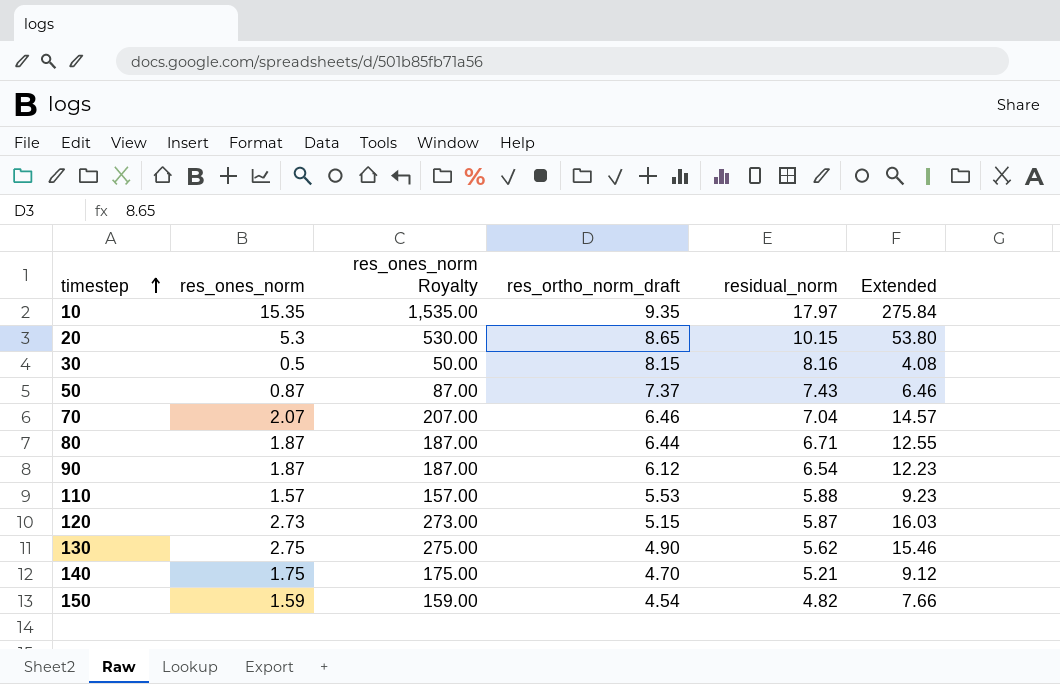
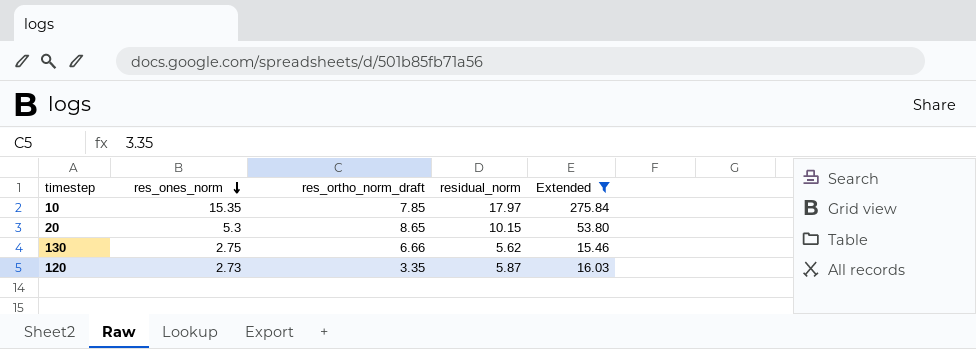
filter: none -> Extended >= 15.46
row order: timestep ascending -> res_ones_norm descending
column res_ones_norm Royalty | formula: [res_ones_norm] * 100 -> none
10 | res_ortho_norm_draft: 9.35 -> 7.85
130 | res_ortho_norm_draft: 4.90 -> 6.66
120 | res_ortho_norm_draft: 5.15 -> 3.35

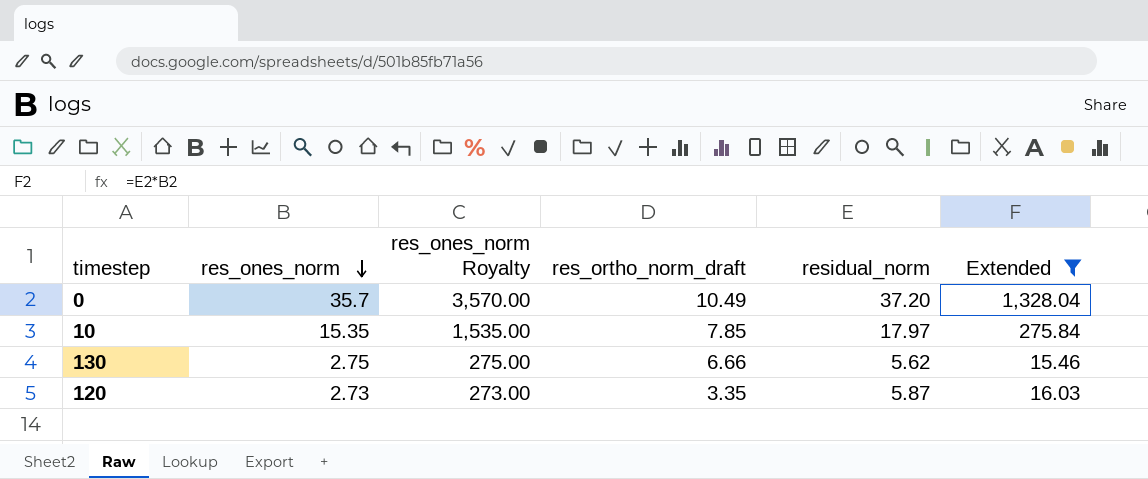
column res_ones_norm Royalty | formula: none -> [res_ones_norm] * 100
row 20: 5.3 | 8.65 | 10.15 | 53.80 -> none
row 0: none -> 35.7 | 3,570.00 | 10.49 | 37.20 | 1,328.04

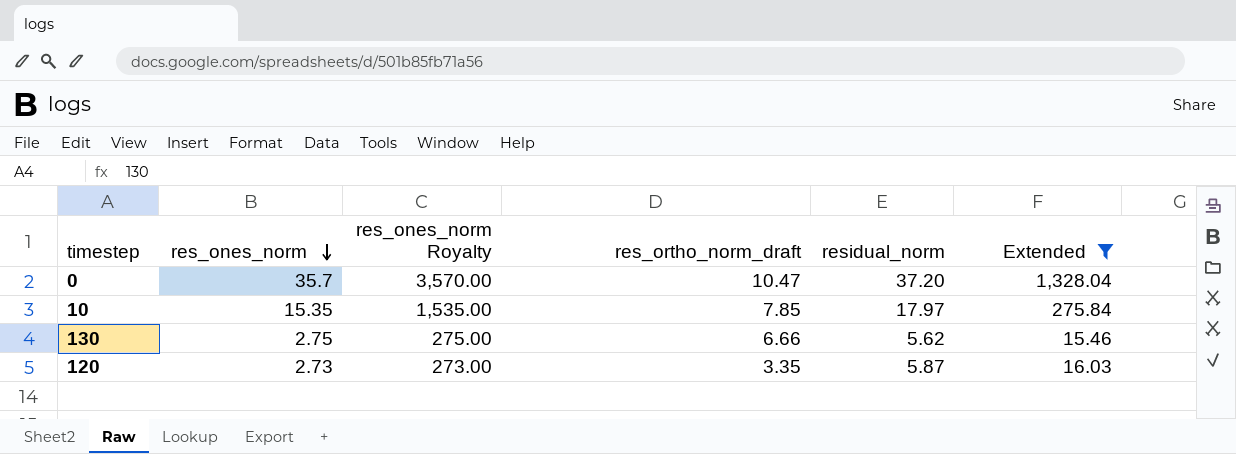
0 | res_ortho_norm_draft: 10.49 -> 10.47

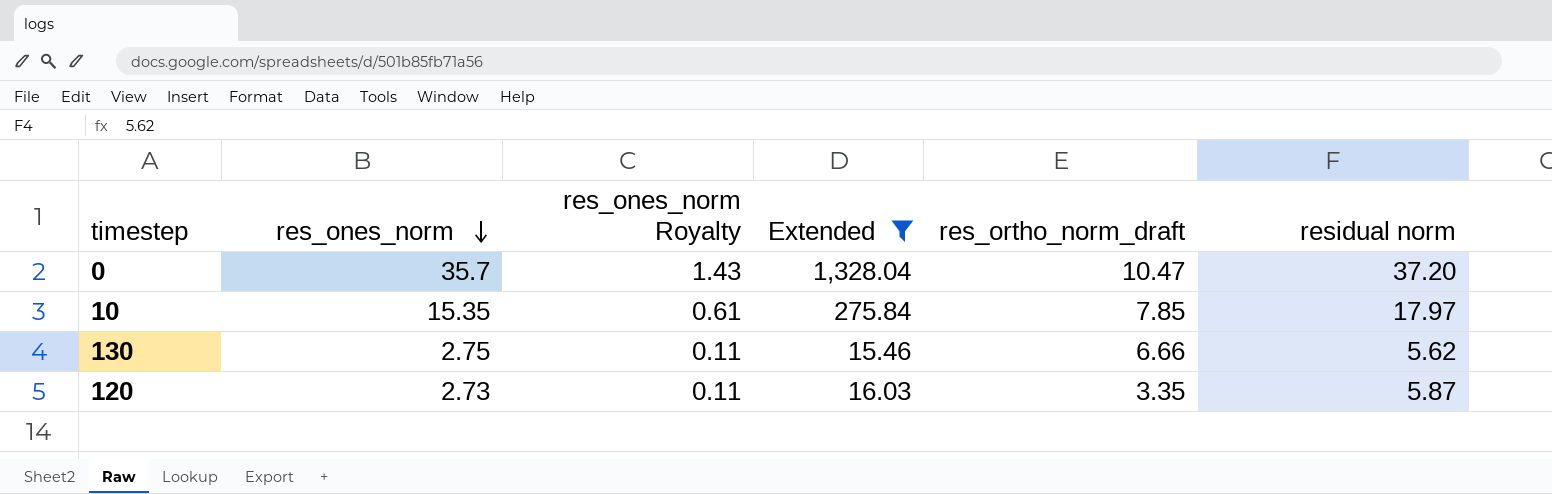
column res_ones_norm Royalty | formula: [res_ones_norm] * 100 -> [res_ones_norm] * 0.04
column Extended | position: 6 -> 4
column name: residual_norm -> residual norm

